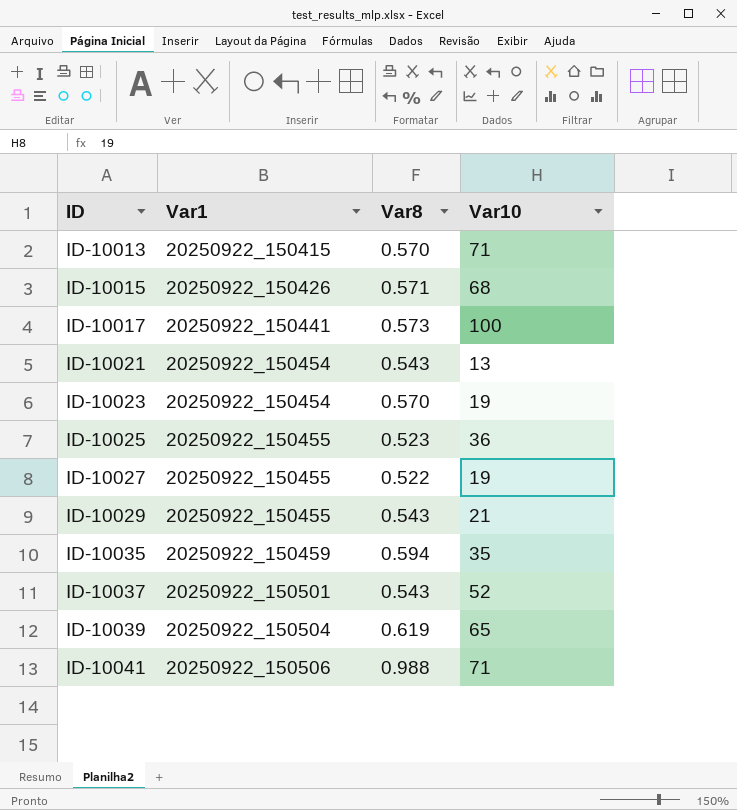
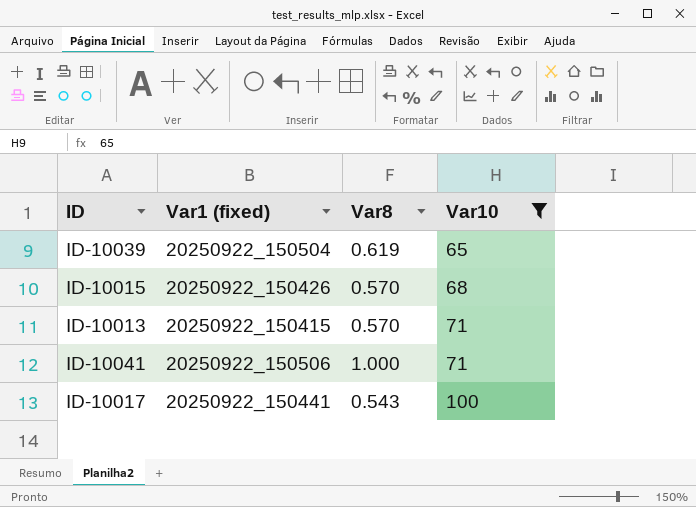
filter: none -> Var10 >= 65
row order: ID ascending -> Var10 ascending
column name: Var1 -> Var1 (fixed)
ID-10015 | Var8: 0.571 -> 0.570
ID-10041 | Var8: 0.988 -> 1.000
ID-10017 | Var8: 0.573 -> 0.543

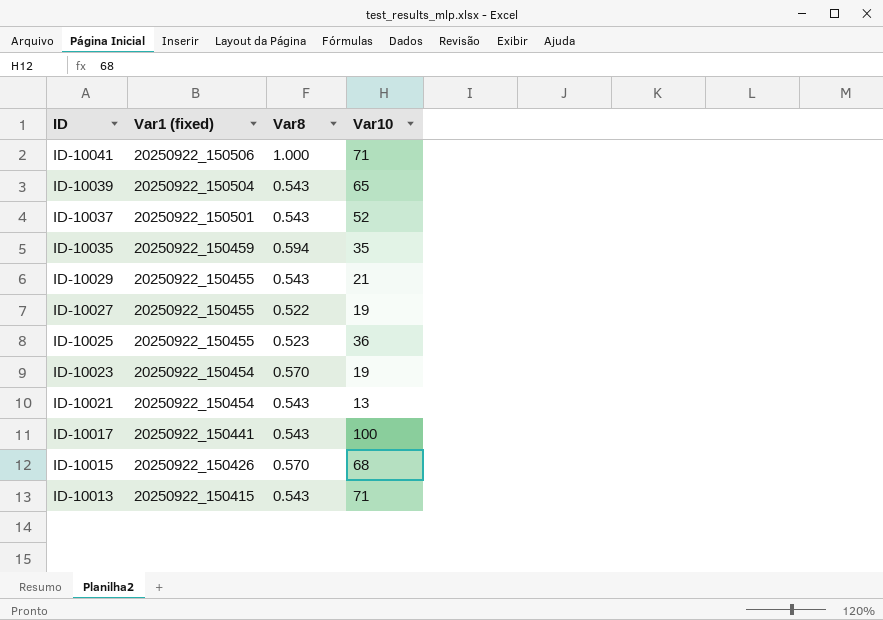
filter: Var10 >= 65 -> none
row order: Var10 ascending -> ID descending
ID-10039 | Var8: 0.619 -> 0.543
ID-10013 | Var8: 0.570 -> 0.543

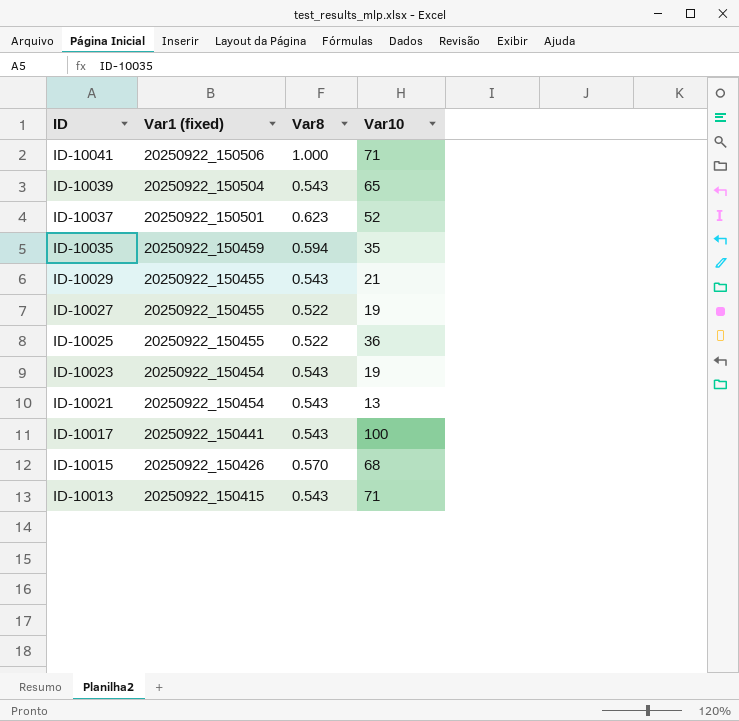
ID-10037 | Var8: 0.543 -> 0.623
ID-10025 | Var8: 0.523 -> 0.522
ID-10023 | Var8: 0.570 -> 0.543

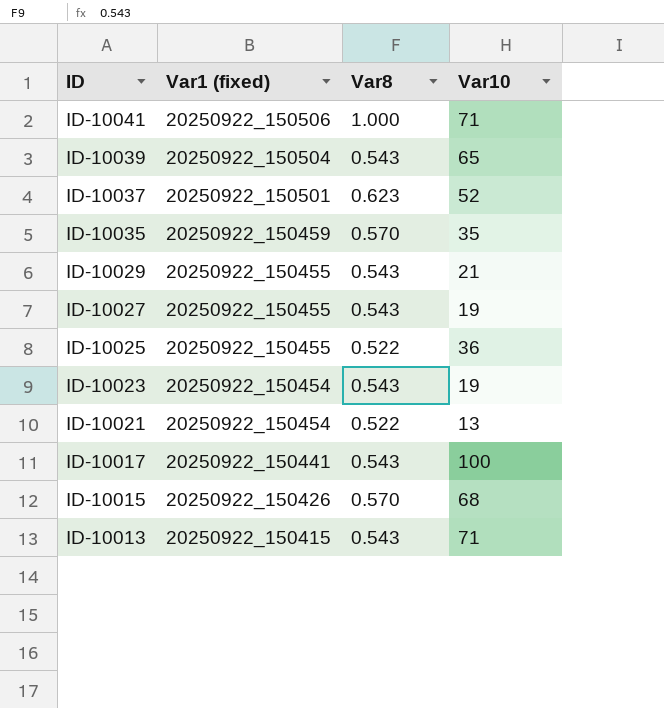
ID-10035 | Var8: 0.594 -> 0.570
ID-10027 | Var8: 0.522 -> 0.543
ID-10021 | Var8: 0.543 -> 0.522

